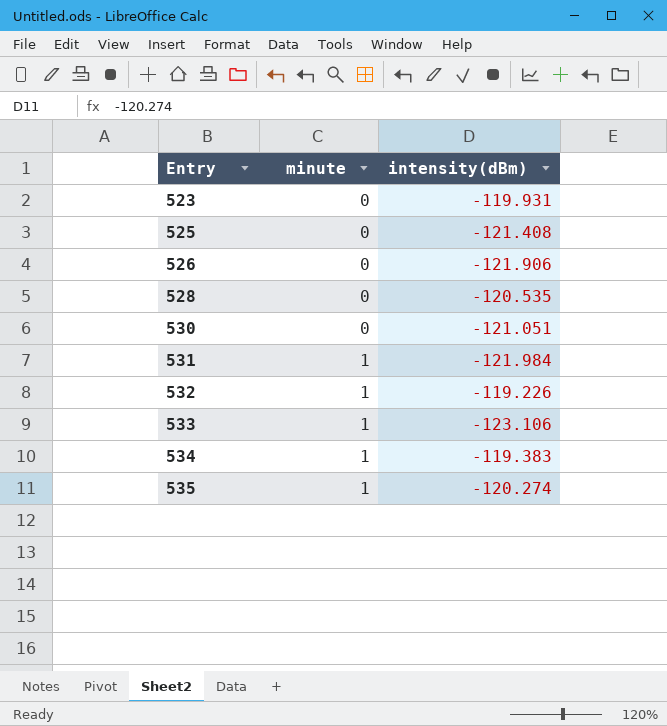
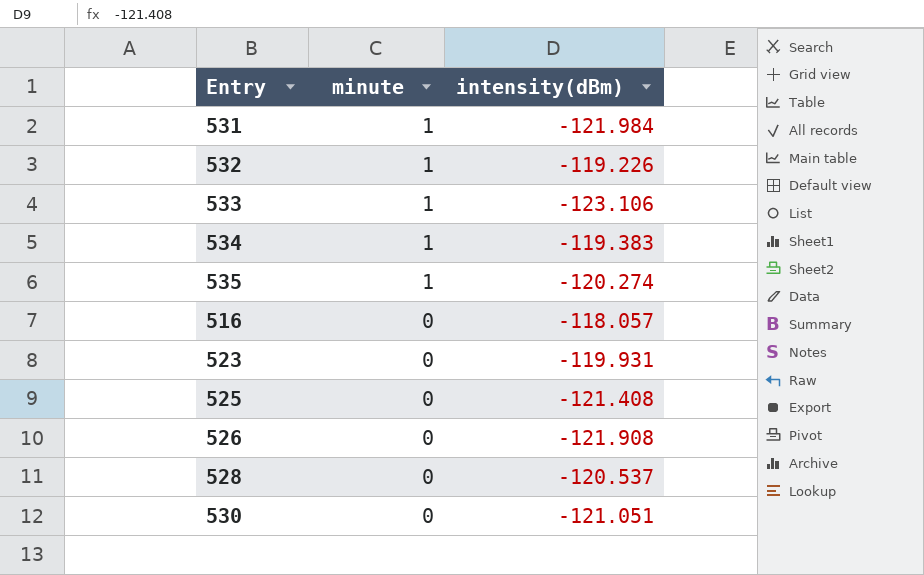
row order: Entry ascending -> minute descending
row 516: none -> 0 | -118.057
526 | intensity(dBm): -121.906 -> -121.908
528 | intensity(dBm): -120.535 -> -120.537

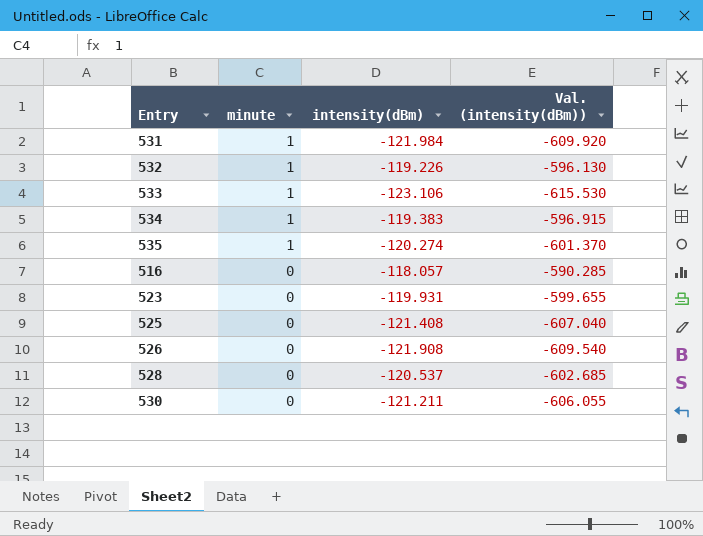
column Val. (intensity(dBm)) | formula: none -> [intensity(dBm)] * 5
530 | intensity(dBm): -121.051 -> -121.211

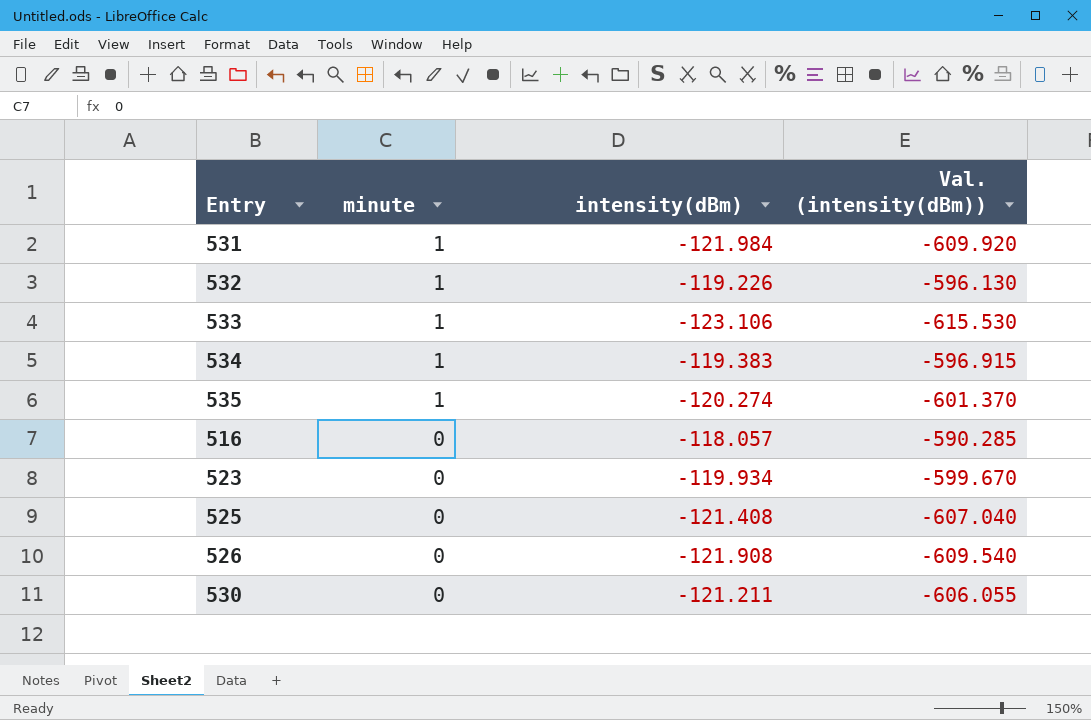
row 528: 0 | -120.537 | -602.685 -> none
523 | intensity(dBm): -119.931 -> -119.934
523 | Val. (intensity(dBm)): -599.655 -> -599.670

